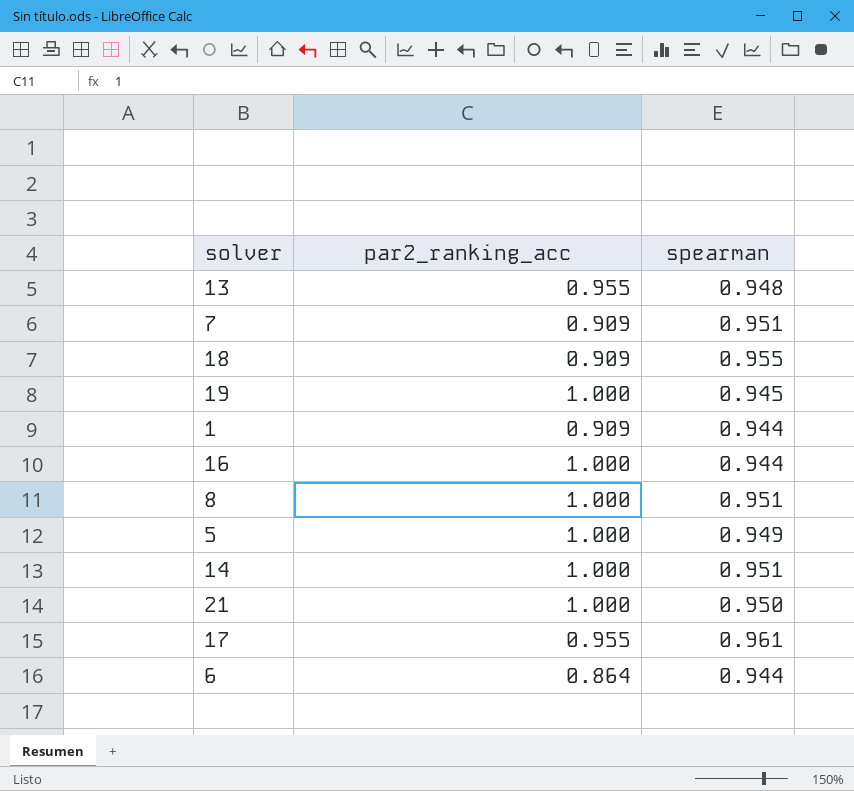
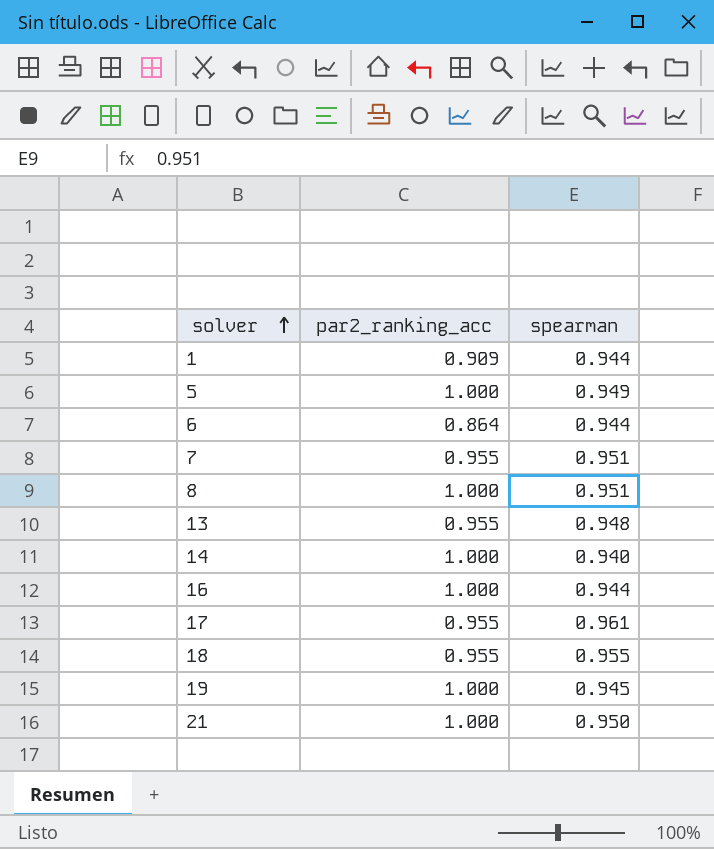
row order: none -> solver ascending
7 | par2_ranking_acc: 0.909 -> 0.955
14 | spearman: 0.951 -> 0.940
18 | par2_ranking_acc: 0.909 -> 0.955

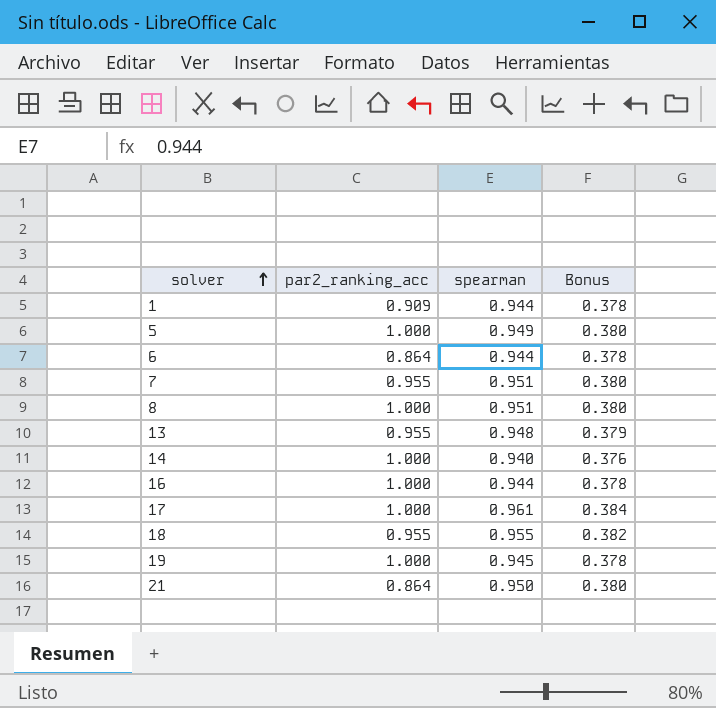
column Bonus | formula: none -> [spearman] * 0.4
17 | par2_ranking_acc: 0.955 -> 1.000
21 | par2_ranking_acc: 1.000 -> 0.864

